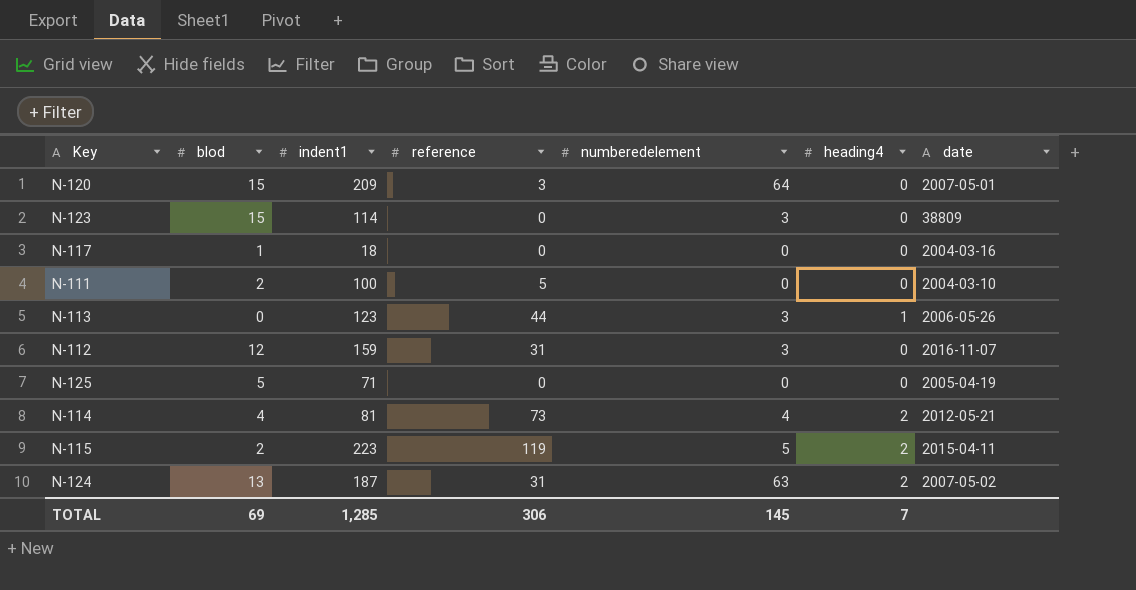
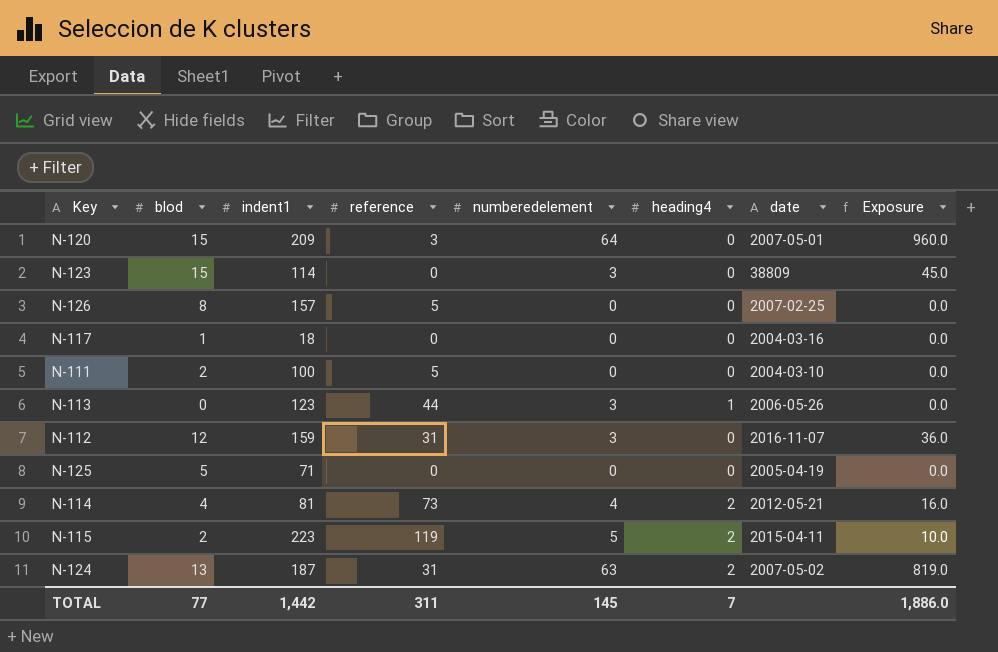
column Exposure | formula: none -> [blod] * [numberedelement]
row N-126: none -> 8 | 157 | 5 | 0 | 0 | 2007-02-25 | 0.0
TOTAL | blod: 69 -> 77
TOTAL | indent1: 1,285 -> 1,442
TOTAL | reference: 306 -> 311

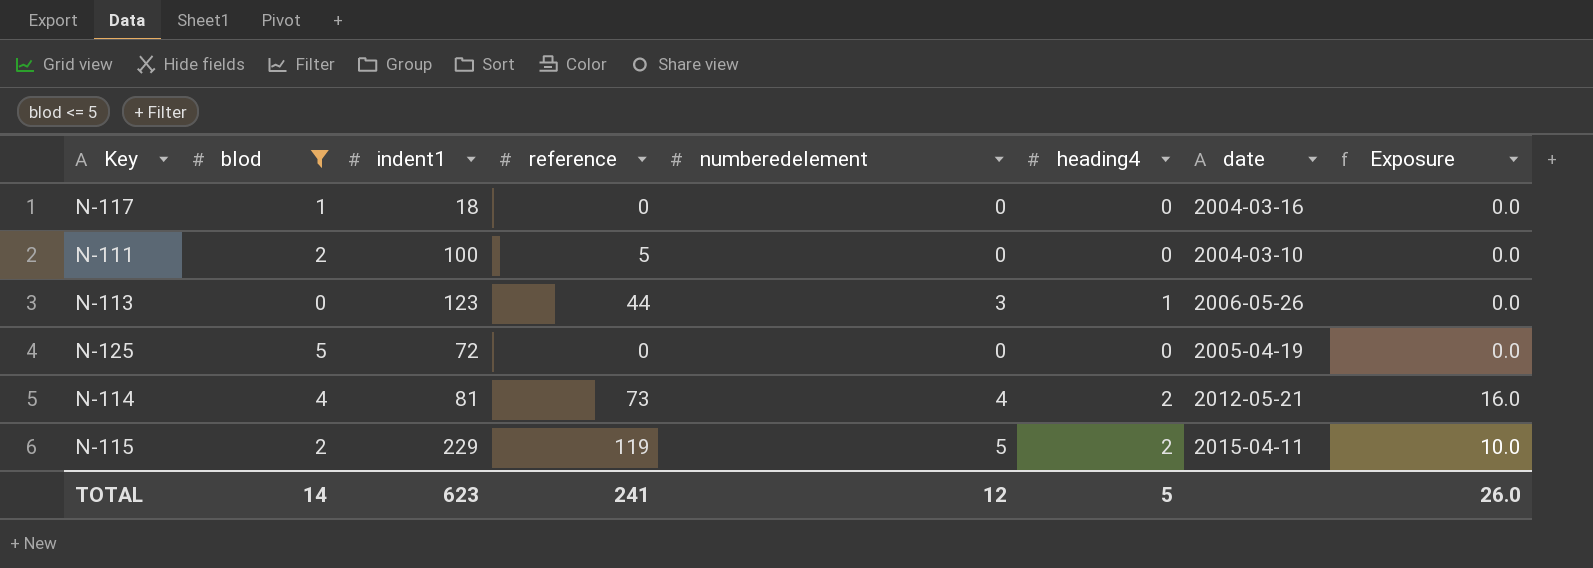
filter: none -> blod <= 5
N-125 | indent1: 71 -> 72
N-115 | indent1: 223 -> 229
TOTAL | blod: 77 -> 14
TOTAL | indent1: 1,442 -> 623
TOTAL | reference: 311 -> 241
TOTAL | numberedelement: 145 -> 12
TOTAL | heading4: 7 -> 5
TOTAL | Exposure: 1,886.0 -> 26.0

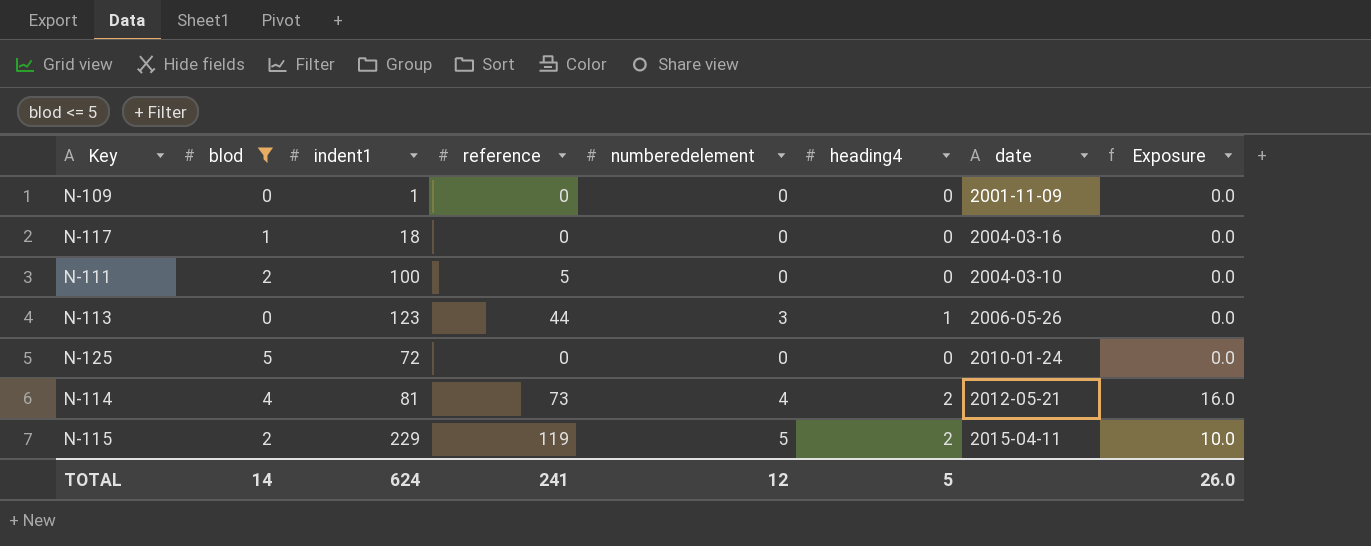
row N-109: none -> 0 | 1 | 0 | 0 | 0 | 2001-11-09 | 0.0
N-125 | date: 2005-04-19 -> 2010-01-24
TOTAL | indent1: 623 -> 624

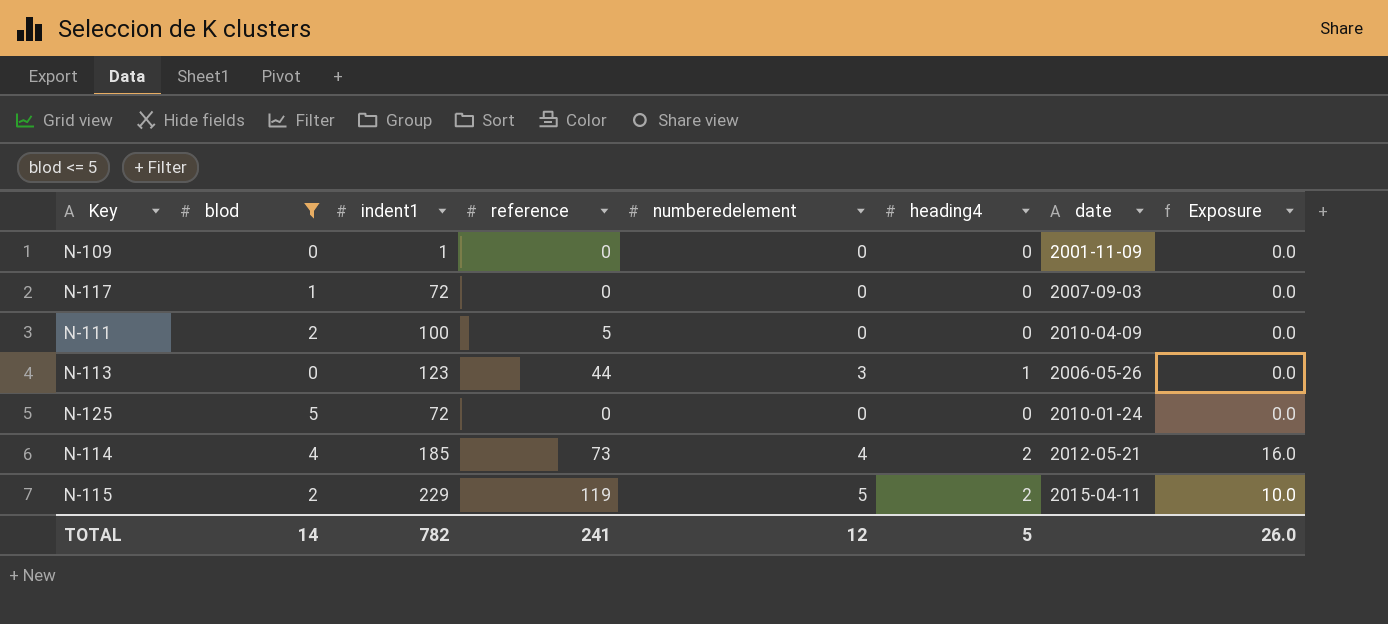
N-117 | indent1: 18 -> 72
N-117 | date: 2004-03-16 -> 2007-09-03
N-111 | date: 2004-03-10 -> 2010-04-09
N-114 | indent1: 81 -> 185
TOTAL | indent1: 624 -> 782

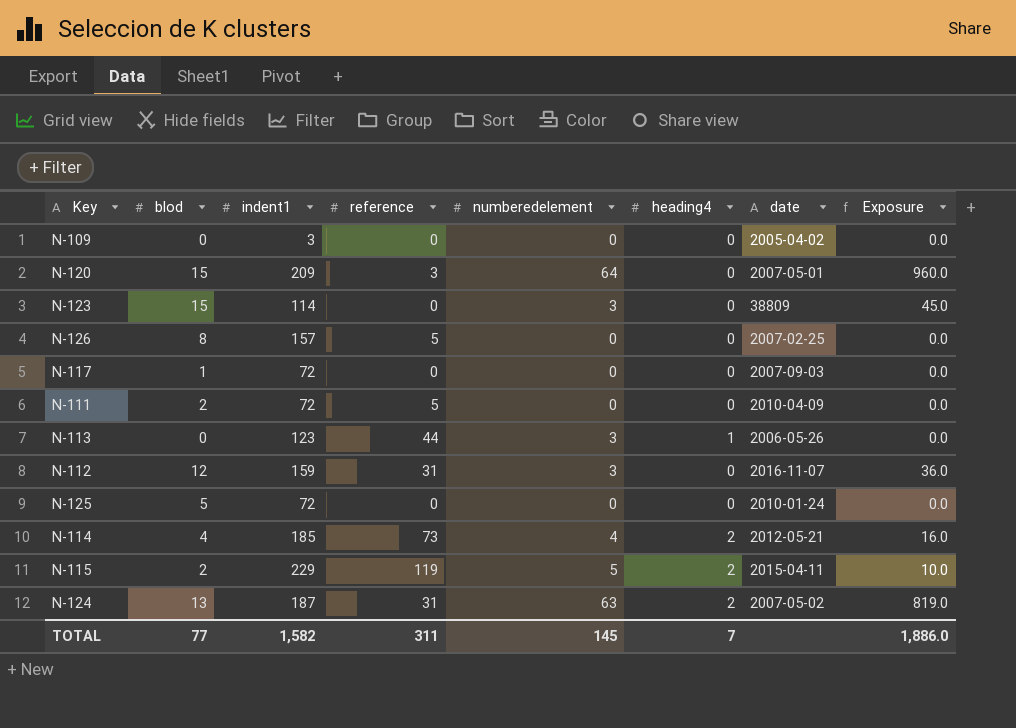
filter: blod <= 5 -> none
N-109 | indent1: 1 -> 3
N-109 | date: 2001-11-09 -> 2005-04-02
N-111 | indent1: 100 -> 72
TOTAL | blod: 14 -> 77
TOTAL | indent1: 782 -> 1,582
TOTAL | reference: 241 -> 311
TOTAL | numberedelement: 12 -> 145
TOTAL | heading4: 5 -> 7
TOTAL | Exposure: 26.0 -> 1,886.0

